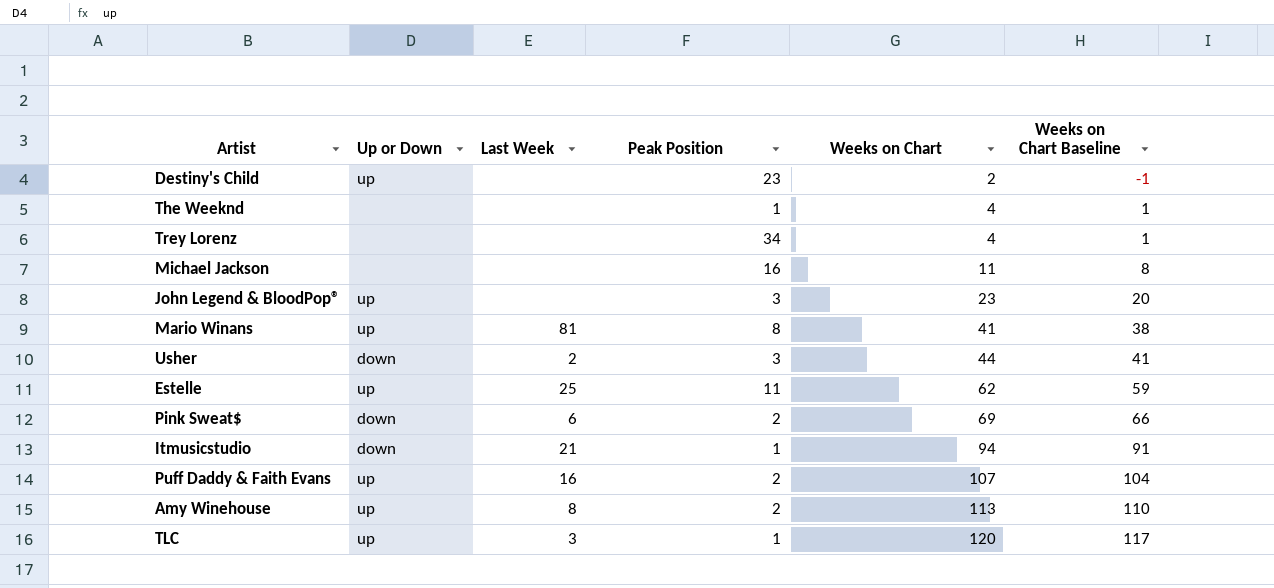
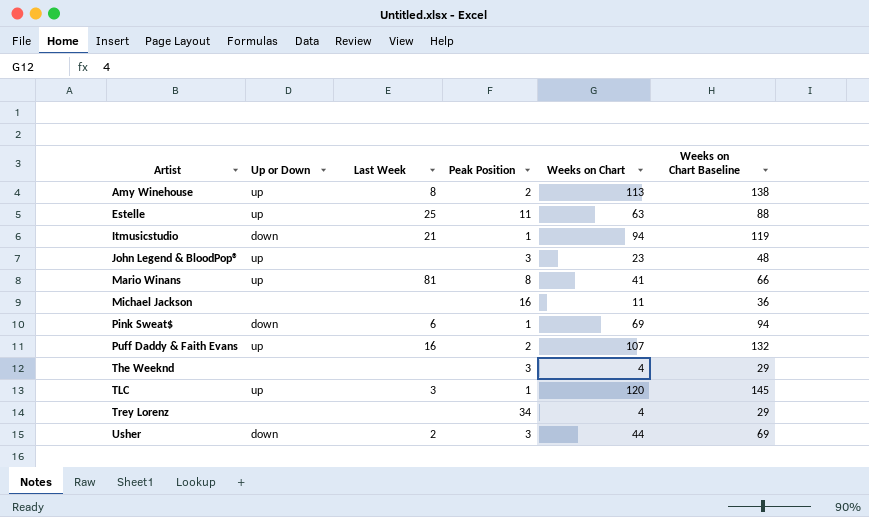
row order: Weeks on Chart ascending -> Artist ascending
column Weeks on Chart Baseline | formula: [Weeks on Chart] - 3 -> [Weeks on Chart] + 25
row Destiny's Child: up | none | 23 | 2 | -1 -> none
Estelle | Weeks on Chart: 62 -> 63
Pink Sweat$ | Peak Position: 2 -> 1
The Weeknd | Peak Position: 1 -> 3

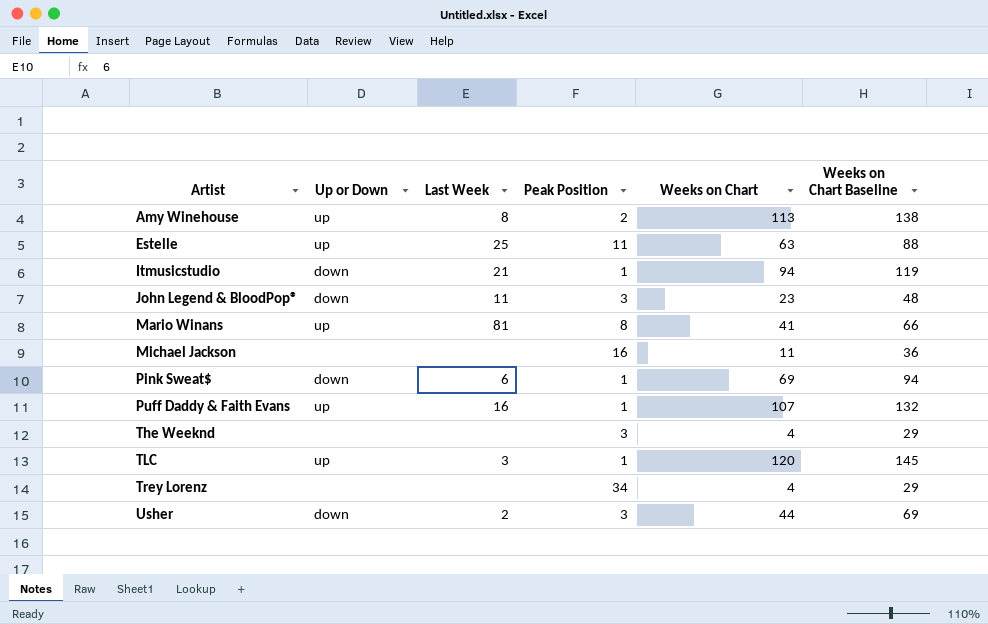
John Legend & BloodPop® | Up or Down: up -> down
John Legend & BloodPop® | Last Week: none -> 11
Puff Daddy & Faith Evans | Peak Position: 2 -> 1

